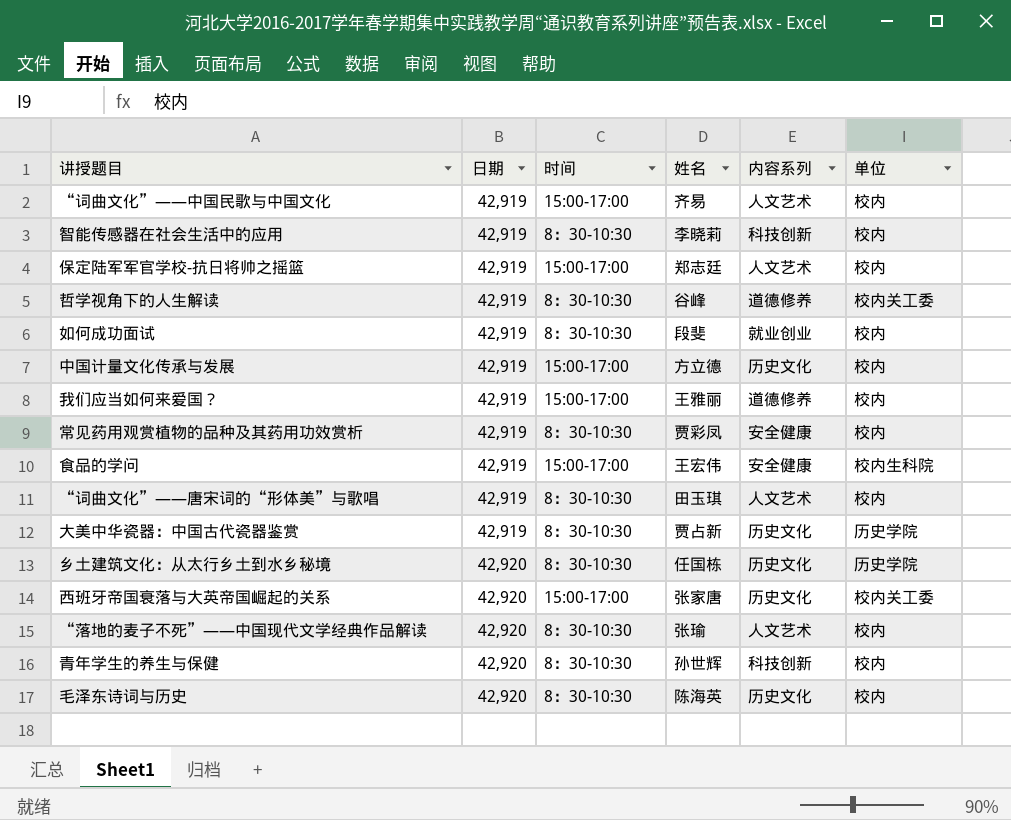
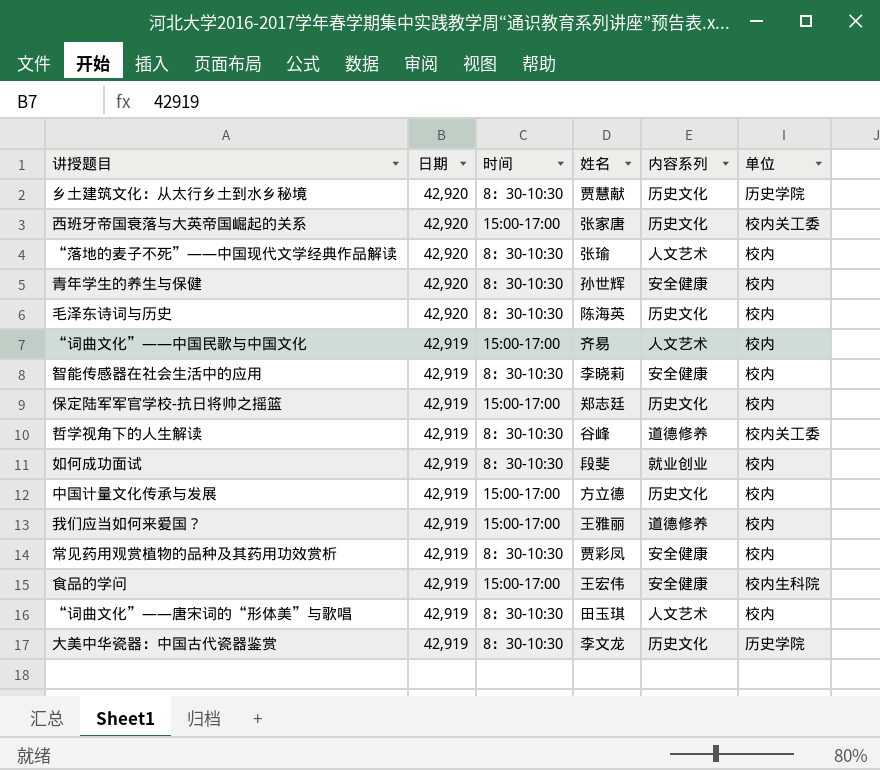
row order: 日期 ascending -> 日期 descending
乡土建筑文化：从太行乡土到水乡秘境 | 姓名: 任国栋 -> 贾慧献
青年学生的养生与保健 | 内容系列: 科技创新 -> 安全健康
智能传感器在社会生活中的应用 | 内容系列: 科技创新 -> 安全健康
保定陆军军官学校-抗日将帅之摇篮 | 内容系列: 人文艺术 -> 历史文化
大美中华瓷器：中国古代瓷器鉴赏 | 姓名: 贾占新 -> 李文龙

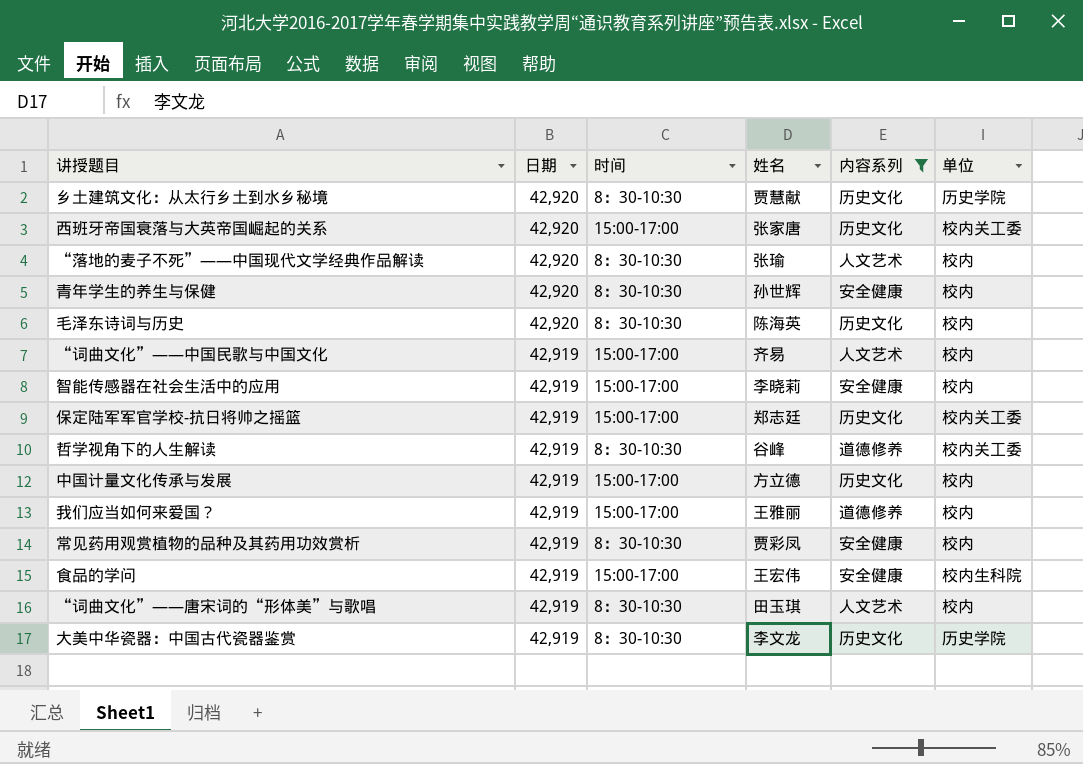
filter: none -> 内容系列 != 就业创业
智能传感器在社会生活中的应用 | 时间: 8：30-10:30 -> 15:00-17:00
保定陆军军官学校-抗日将帅之摇篮 | 单位: 校内 -> 校内关工委

